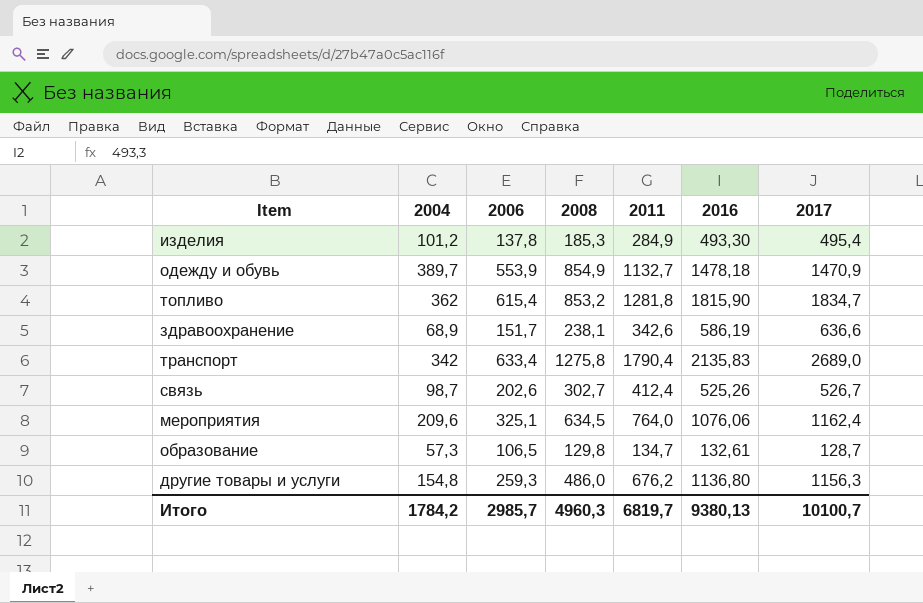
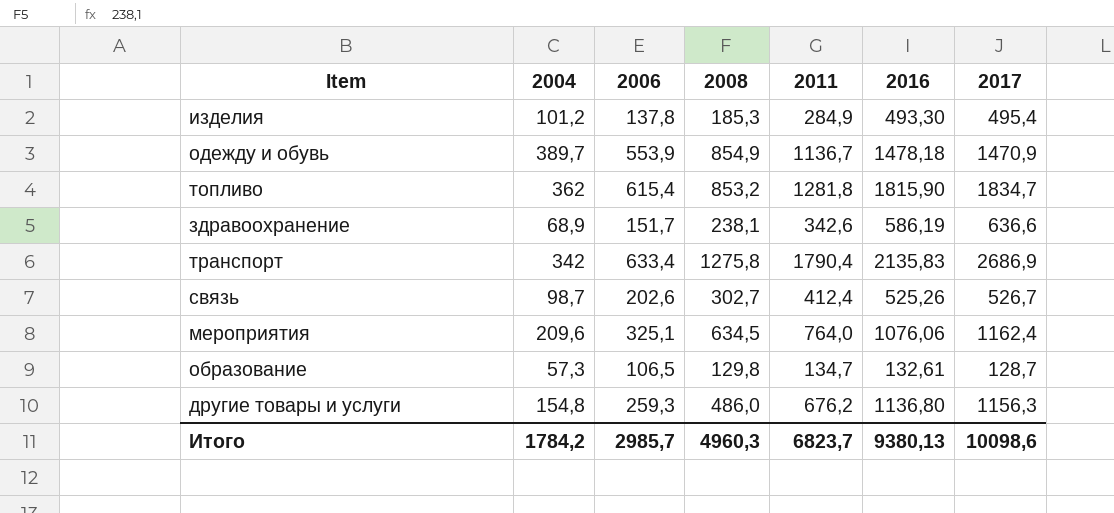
одежду и обувь | 2011: 1132,7 -> 1136,7
транспорт | 2017: 2689,0 -> 2686,9
Итого | 2011: 6819,7 -> 6823,7
Итого | 2017: 10100,7 -> 10098,6

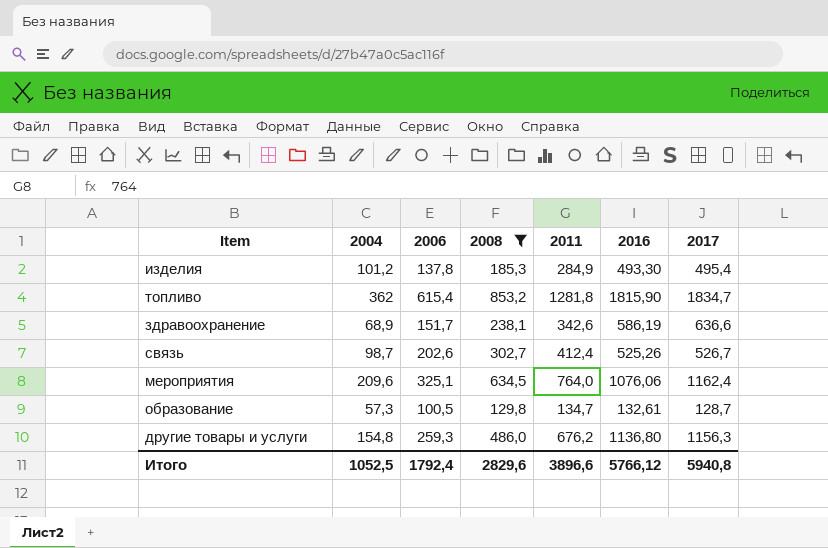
filter: none -> 2008 <= 853,2
образование | 2006: 106,5 -> 100,5
Итого | 2004: 1784,2 -> 1052,5
Итого | 2006: 2985,7 -> 1792,4
Итого | 2008: 4960,3 -> 2829,6
Итого | 2011: 6823,7 -> 3896,6
Итого | 2016: 9380,13 -> 5766,12
Итого | 2017: 10098,6 -> 5940,8

